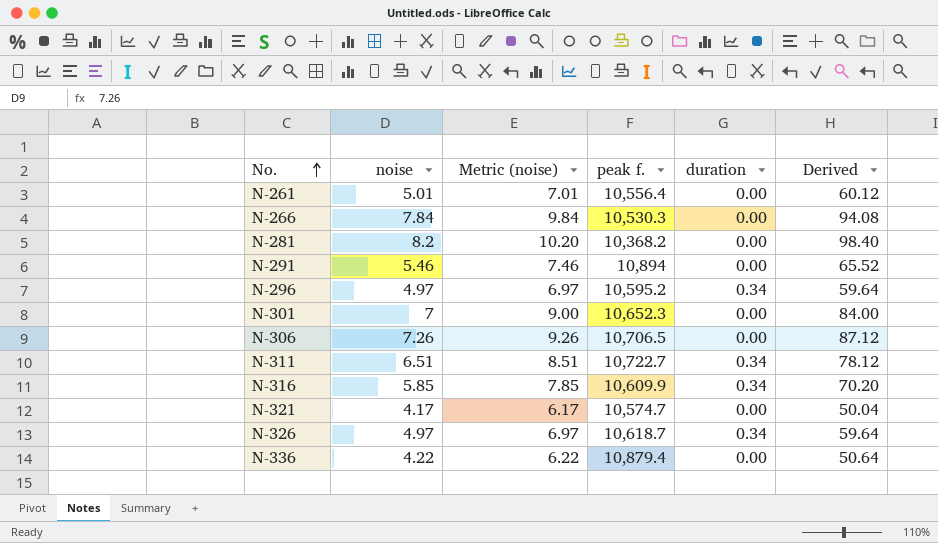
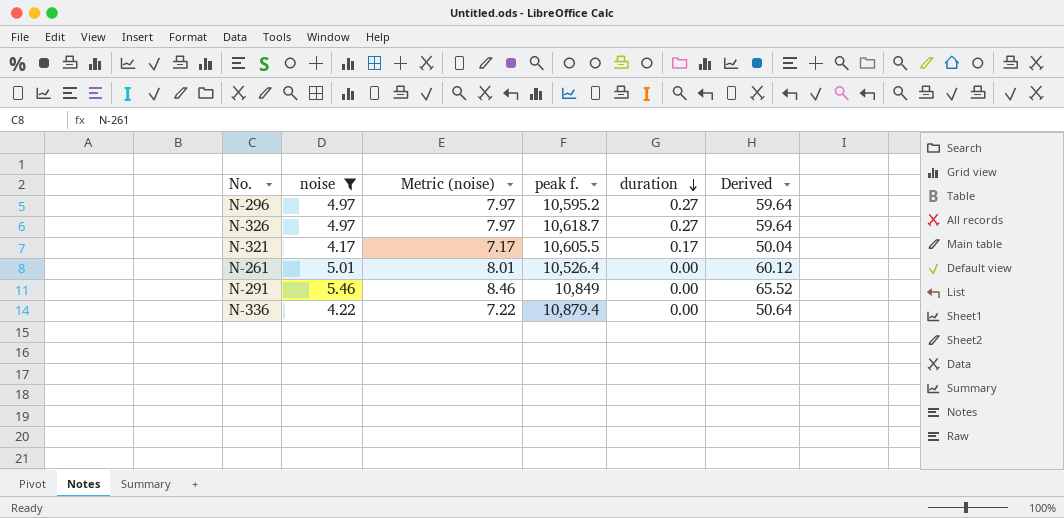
filter: none -> noise <= 5.46
row order: No. ascending -> duration descending
column Metric (noise) | formula: [noise] + 2 -> [noise] + 3
N-296 | duration: 0.34 -> 0.27
N-326 | duration: 0.34 -> 0.27
N-321 | peak f.: 10,574.7 -> 10,605.5
N-321 | duration: 0.00 -> 0.17
N-261 | peak f.: 10,556.4 -> 10,526.4
N-291 | peak f.: 10,894 -> 10,849

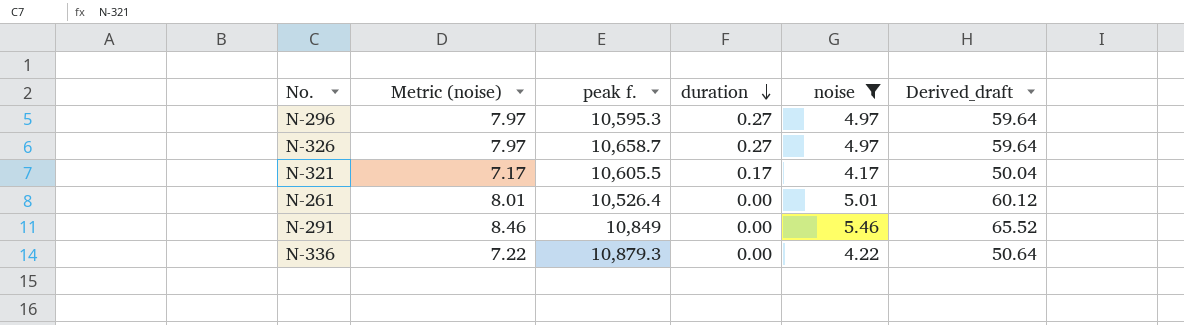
column noise | position: 2 -> 5
column name: Derived -> Derived_draft
N-296 | peak f.: 10,595.2 -> 10,595.3
N-326 | peak f.: 10,618.7 -> 10,658.7
N-336 | peak f.: 10,879.4 -> 10,879.3

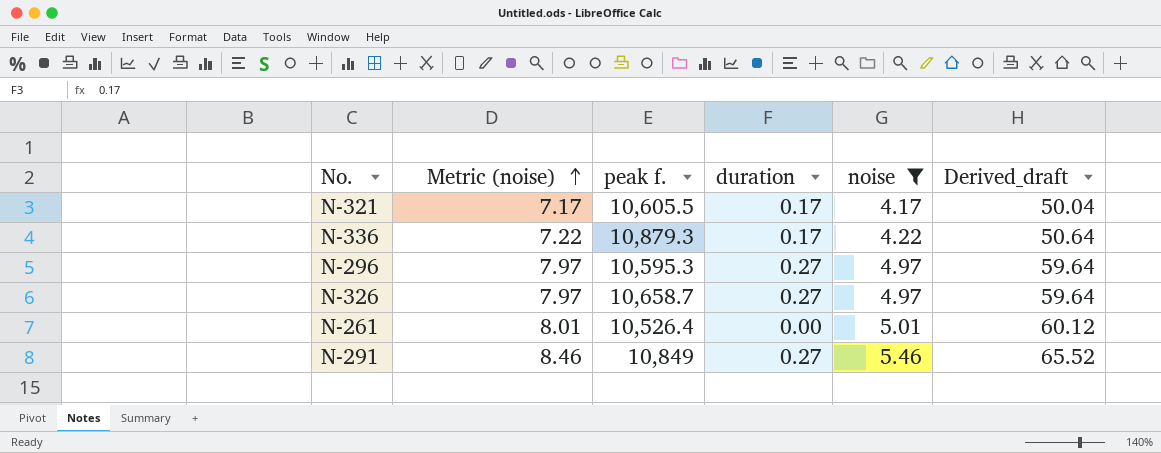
row order: duration descending -> Metric (noise) ascending
N-336 | duration: 0.00 -> 0.17
N-291 | duration: 0.00 -> 0.27

